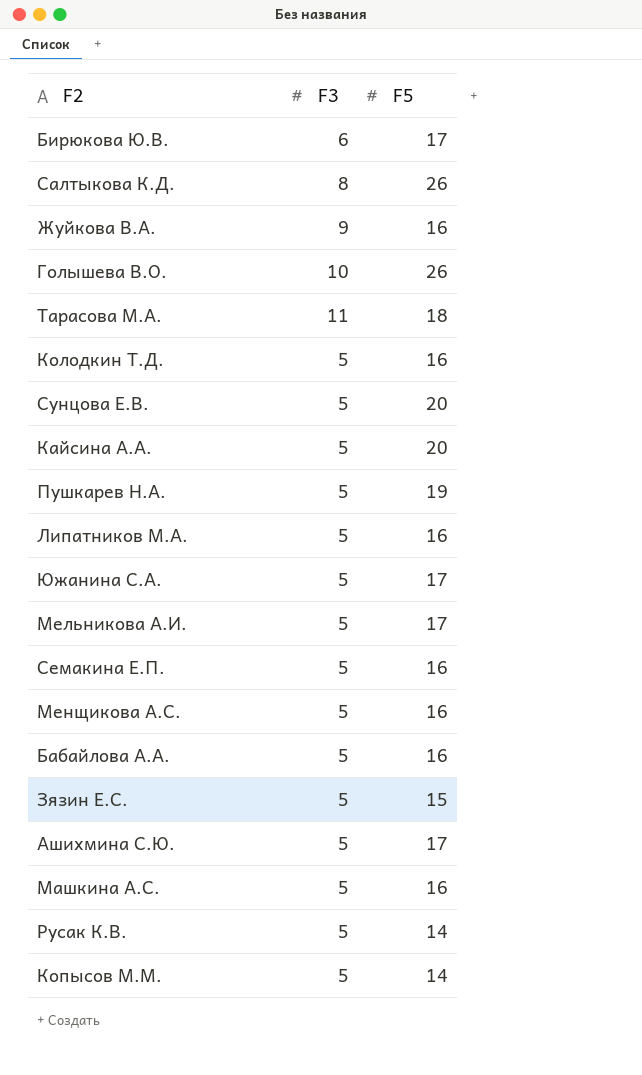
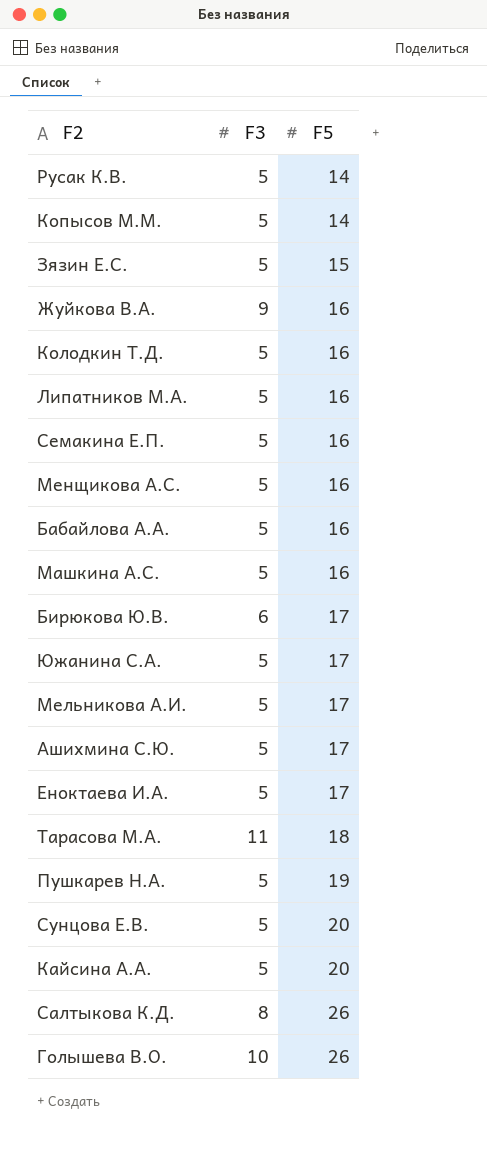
row order: none -> F5 ascending
row Еноктаева И.А.: none -> 5 | 17

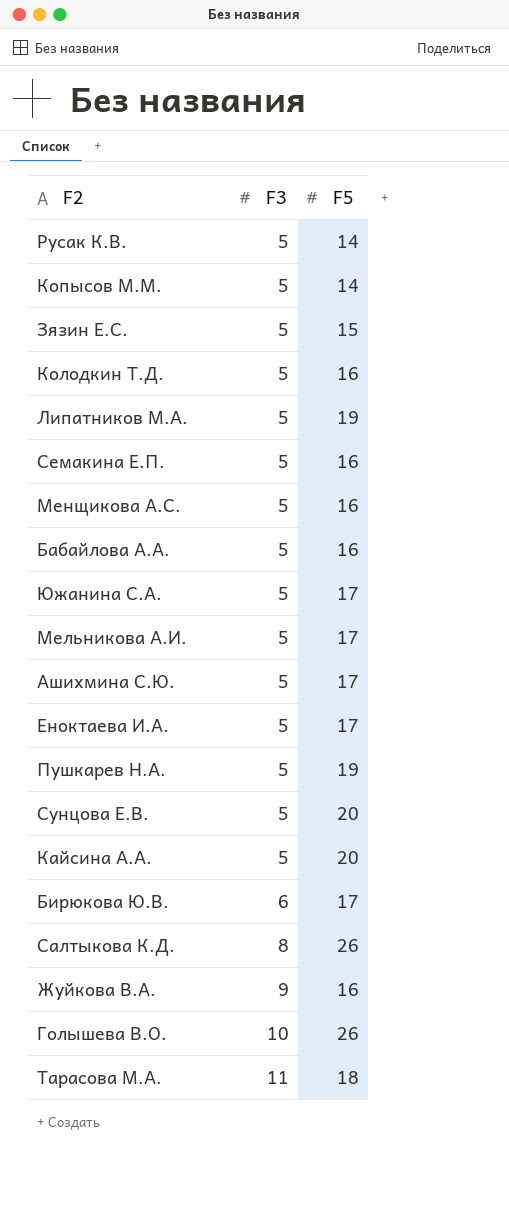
row order: F5 ascending -> F3 ascending
row Машкина А.С.: 5 | 16 -> none
Липатников М.А. | F5: 16 -> 19

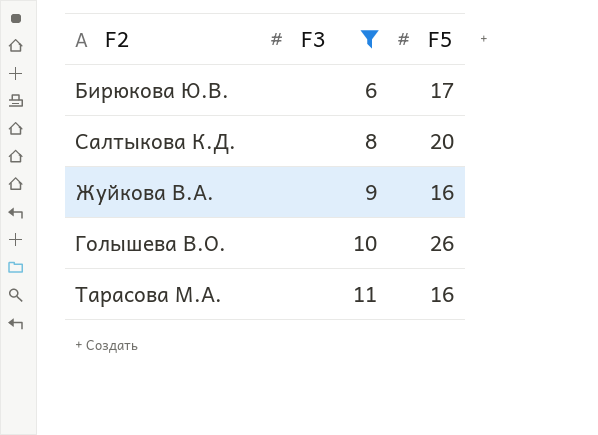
filter: none -> F3 != 5
Салтыкова К.Д. | F5: 26 -> 20
Тарасова М.А. | F5: 18 -> 16

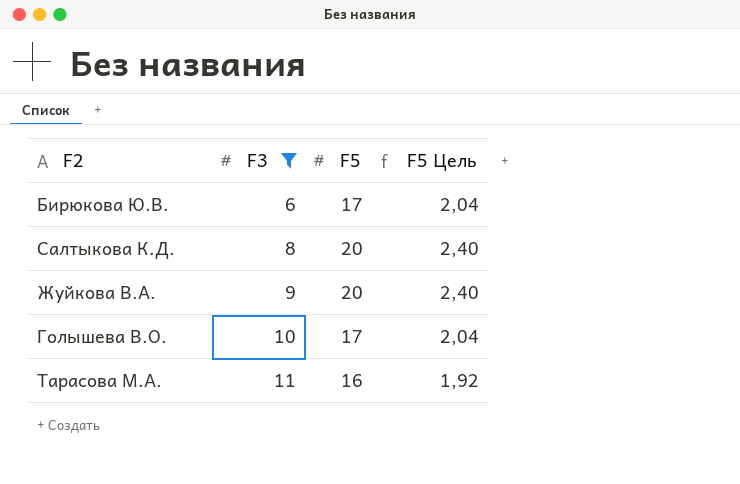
column F5 Цель | formula: none -> [F5] * 0,12
Жуйкова В.А. | F5: 16 -> 20
Голышева В.О. | F5: 26 -> 17

